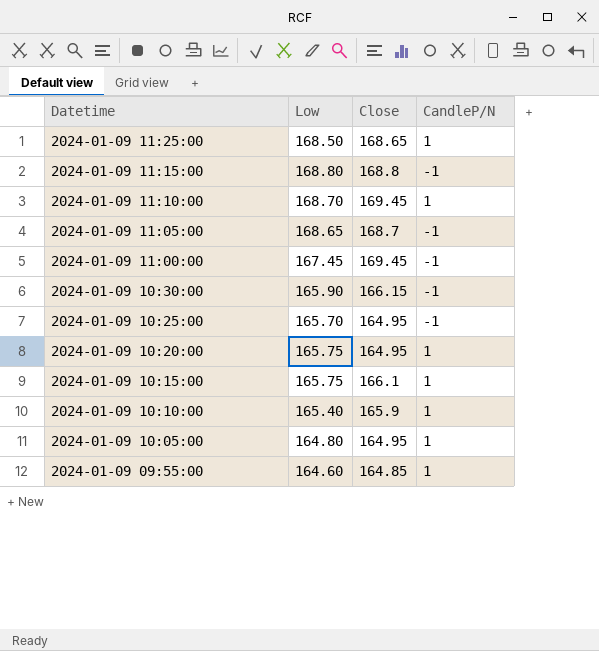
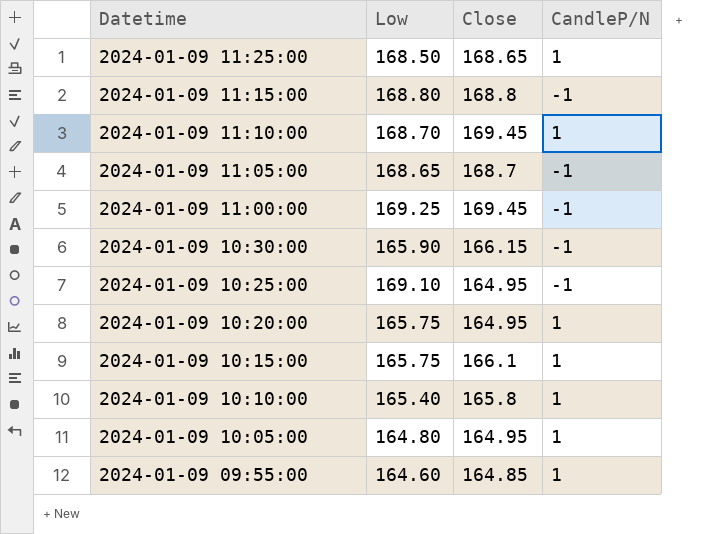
2024-01-09 11:00:00 | Low: 167.45 -> 169.25
2024-01-09 10:25:00 | Low: 165.70 -> 169.10
2024-01-09 10:10:00 | Close: 165.9 -> 165.8

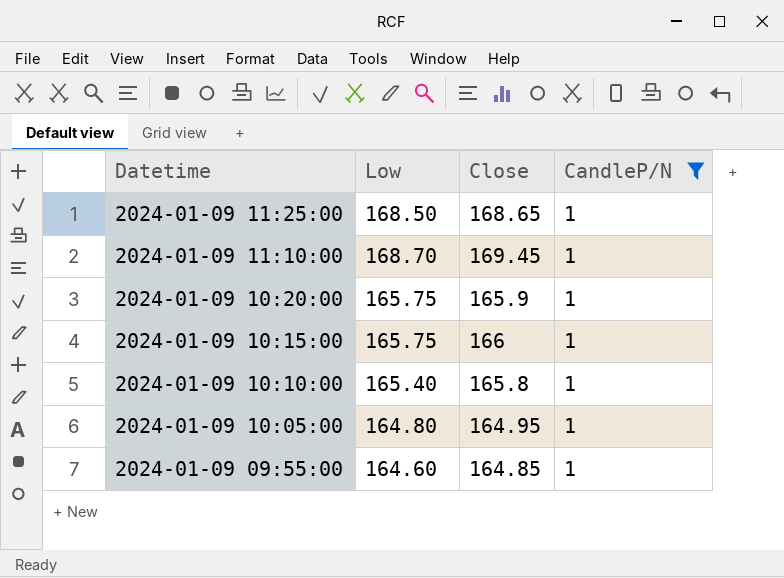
filter: none -> CandleP/N = 1
2024-01-09 10:20:00 | Close: 164.95 -> 165.9
2024-01-09 10:15:00 | Close: 166.1 -> 166

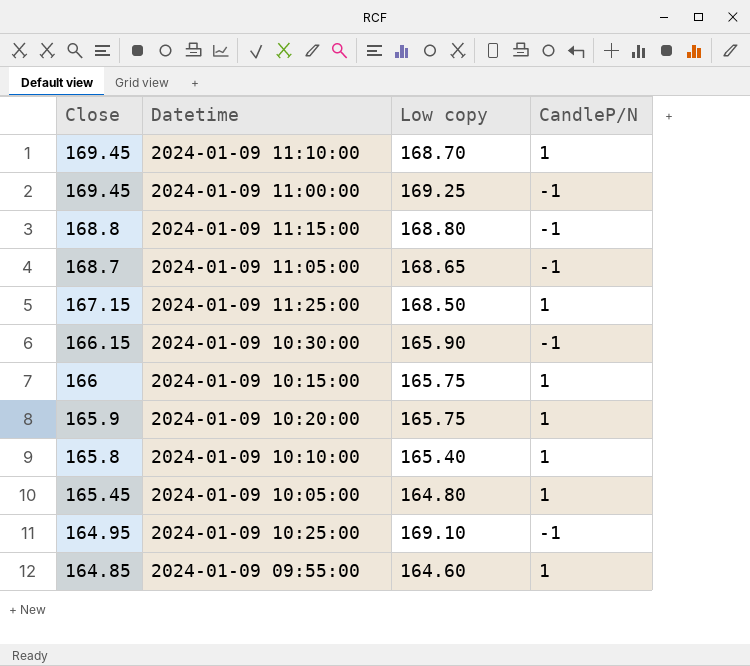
filter: CandleP/N = 1 -> none
row order: Datetime descending -> Close descending
column Close | position: 3 -> 1
column name: Low -> Low copy
2024-01-09 11:25:00 | Close: 168.65 -> 167.15
2024-01-09 10:05:00 | Close: 164.95 -> 165.45

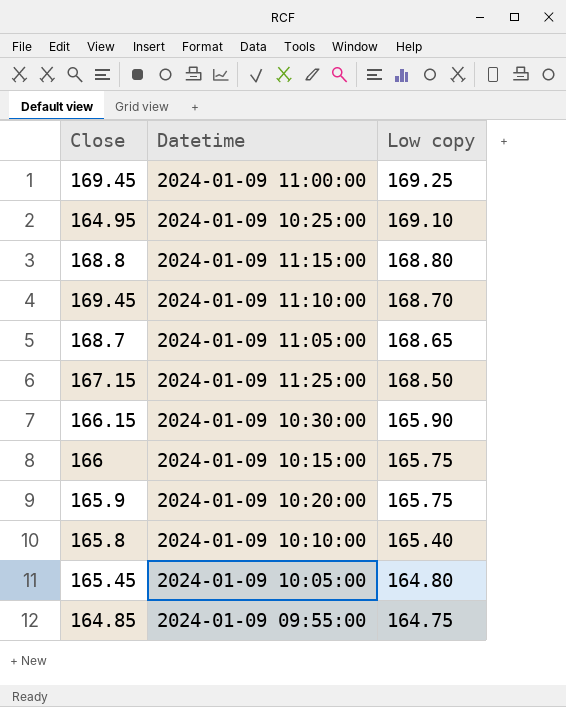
row order: Close descending -> Low copy descending
column CandleP/N | position: 4 -> none
2024-01-09 09:55:00 | Low copy: 164.60 -> 164.75

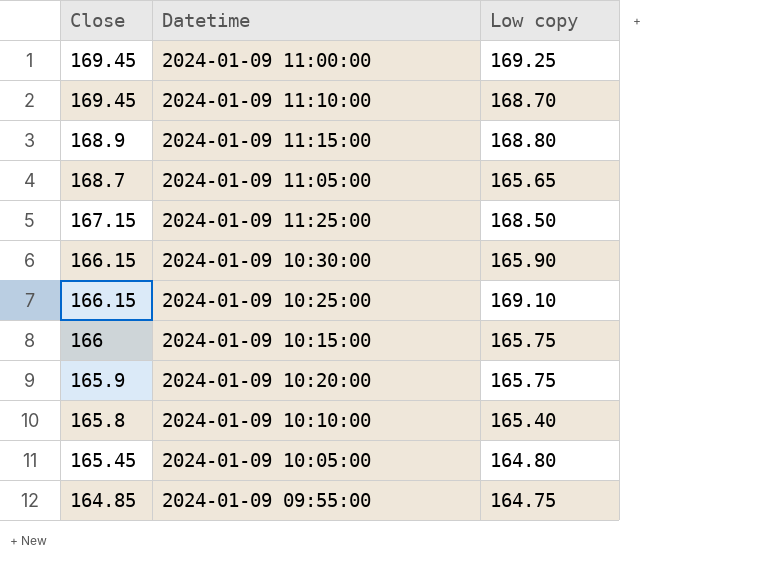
row order: Low copy descending -> Close descending
2024-01-09 11:15:00 | Close: 168.8 -> 168.9
2024-01-09 11:05:00 | Low copy: 168.65 -> 165.65
2024-01-09 10:25:00 | Close: 164.95 -> 166.15

